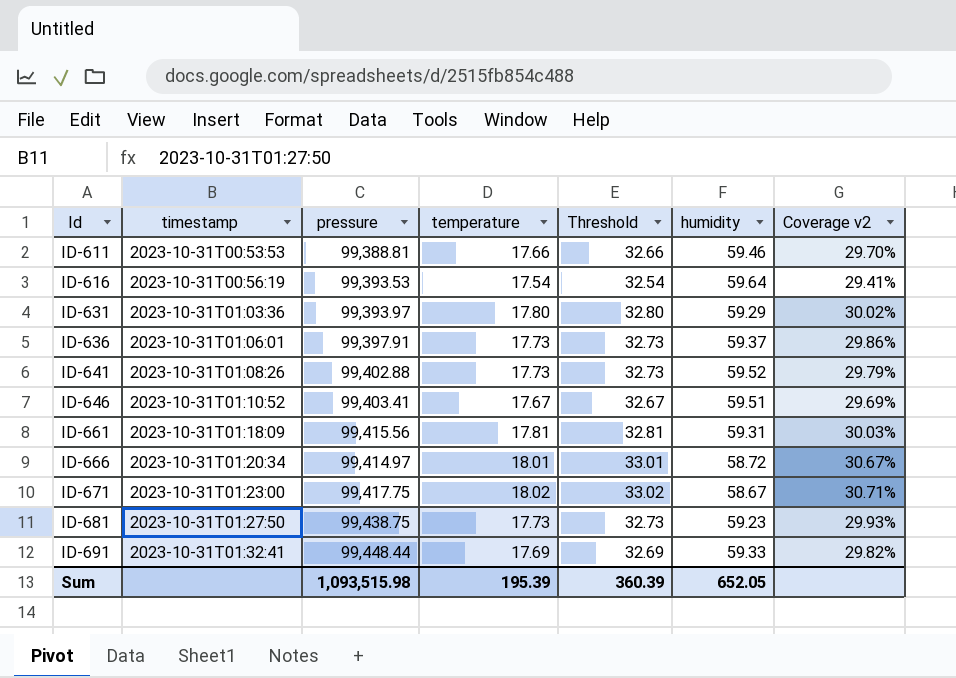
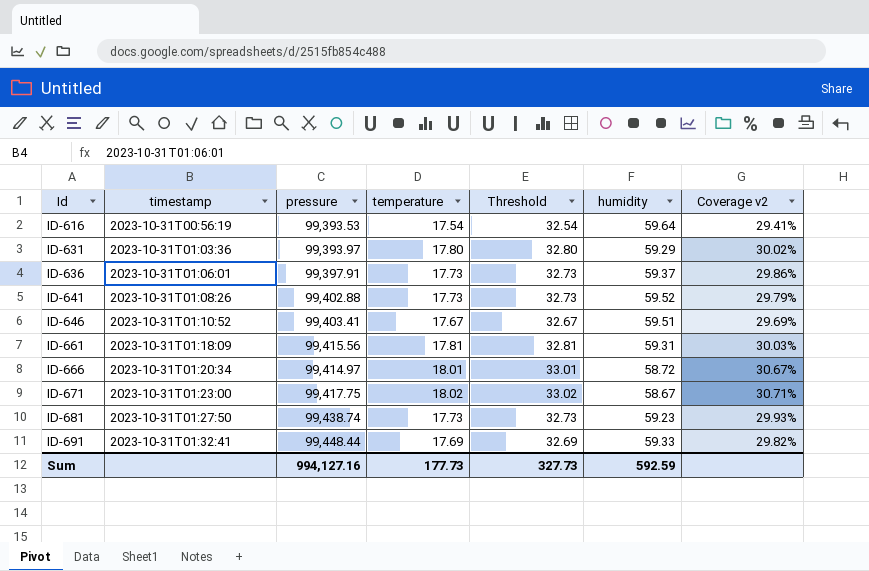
row ID-611: 2023-10-31T00:53:53 | 99,388.81 | 17.66 | 32.66 | 59.46 | 29.70% -> none
ID-681 | pressure: 99,438.75 -> 99,438.74
Sum | pressure: 1,093,515.98 -> 994,127.16
Sum | temperature: 195.39 -> 177.73
Sum | Threshold: 360.39 -> 327.73
Sum | humidity: 652.05 -> 592.59

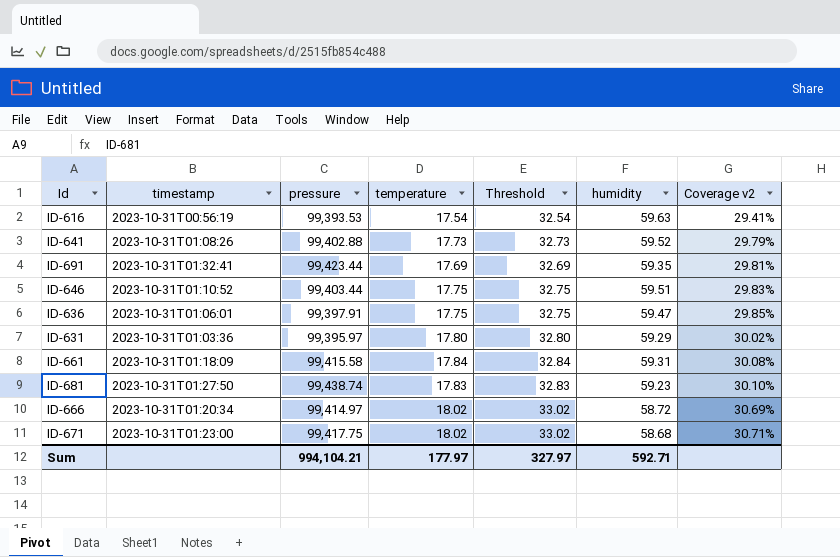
row order: Id ascending -> Coverage v2 ascending
ID-616 | humidity: 59.64 -> 59.63
ID-691 | pressure: 99,448.44 -> 99,423.44
ID-691 | humidity: 59.33 -> 59.35
ID-691 | Coverage v2: 29.82% -> 29.81%
ID-646 | pressure: 99,403.41 -> 99,403.44
ID-646 | temperature: 17.67 -> 17.75
ID-646 | Threshold: 32.67 -> 32.75
ID-646 | Coverage v2: 29.69% -> 29.83%
ID-636 | temperature: 17.73 -> 17.75
ID-636 | Threshold: 32.73 -> 32.75
ID-636 | humidity: 59.37 -> 59.47
ID-636 | Coverage v2: 29.86% -> 29.85%
ID-631 | pressure: 99,393.97 -> 99,395.97
ID-661 | pressure: 99,415.56 -> 99,415.58
ID-661 | temperature: 17.81 -> 17.84
ID-661 | Threshold: 32.81 -> 32.84
ID-661 | Coverage v2: 30.03% -> 30.08%
ID-681 | temperature: 17.73 -> 17.83
ID-681 | Threshold: 32.73 -> 32.83
ID-681 | Coverage v2: 29.93% -> 30.10%
ID-666 | temperature: 18.01 -> 18.02
ID-666 | Threshold: 33.01 -> 33.02
ID-666 | Coverage v2: 30.67% -> 30.69%
ID-671 | humidity: 58.67 -> 58.68
Sum | pressure: 994,127.16 -> 994,104.21
Sum | temperature: 177.73 -> 177.97
Sum | Threshold: 327.73 -> 327.97
Sum | humidity: 592.59 -> 592.71

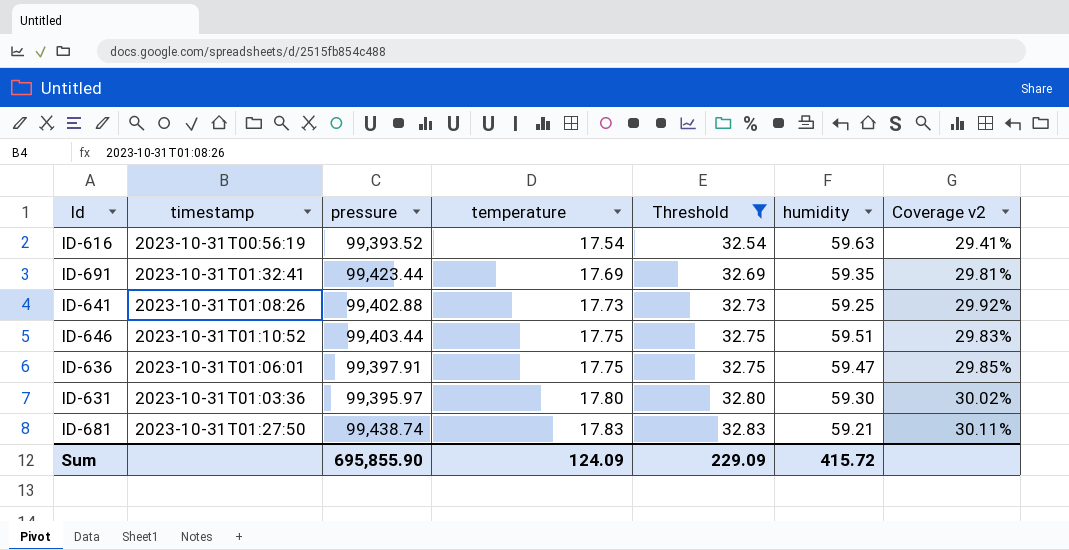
filter: none -> Threshold <= 32.83
row order: Coverage v2 ascending -> temperature ascending
ID-616 | pressure: 99,393.53 -> 99,393.52
ID-641 | humidity: 59.52 -> 59.25
ID-641 | Coverage v2: 29.79% -> 29.92%
ID-631 | humidity: 59.29 -> 59.30
ID-681 | humidity: 59.23 -> 59.21
ID-681 | Coverage v2: 30.10% -> 30.11%
Sum | pressure: 994,104.21 -> 695,855.90
Sum | temperature: 177.97 -> 124.09
Sum | Threshold: 327.97 -> 229.09
Sum | humidity: 592.71 -> 415.72

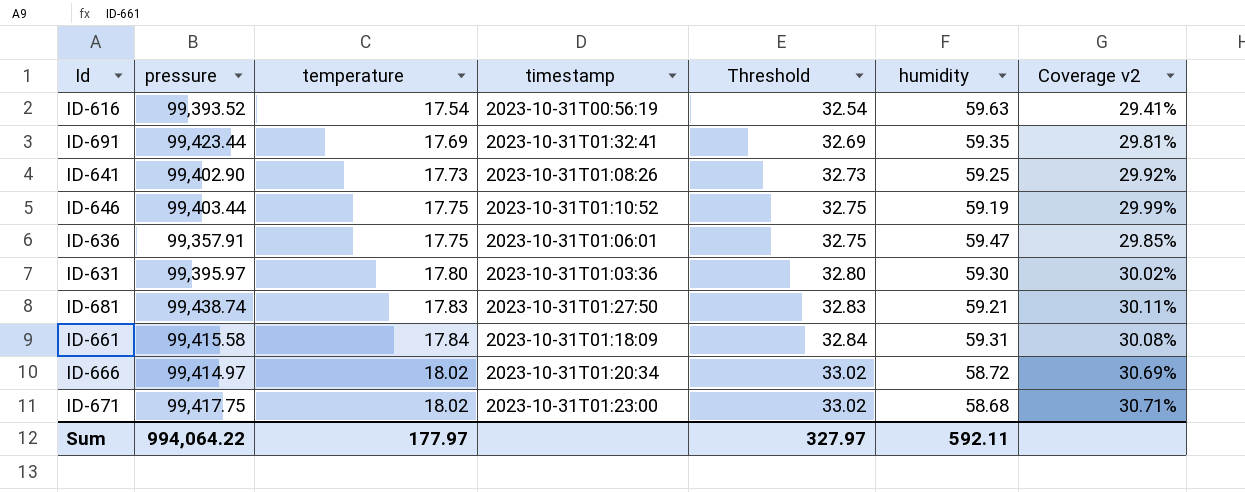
filter: Threshold <= 32.83 -> none
column timestamp | position: 2 -> 4
ID-641 | pressure: 99,402.88 -> 99,402.90
ID-646 | humidity: 59.51 -> 59.19
ID-646 | Coverage v2: 29.83% -> 29.99%
ID-636 | pressure: 99,397.91 -> 99,357.91
Sum | pressure: 695,855.90 -> 994,064.22
Sum | temperature: 124.09 -> 177.97
Sum | Threshold: 229.09 -> 327.97
Sum | humidity: 415.72 -> 592.11

